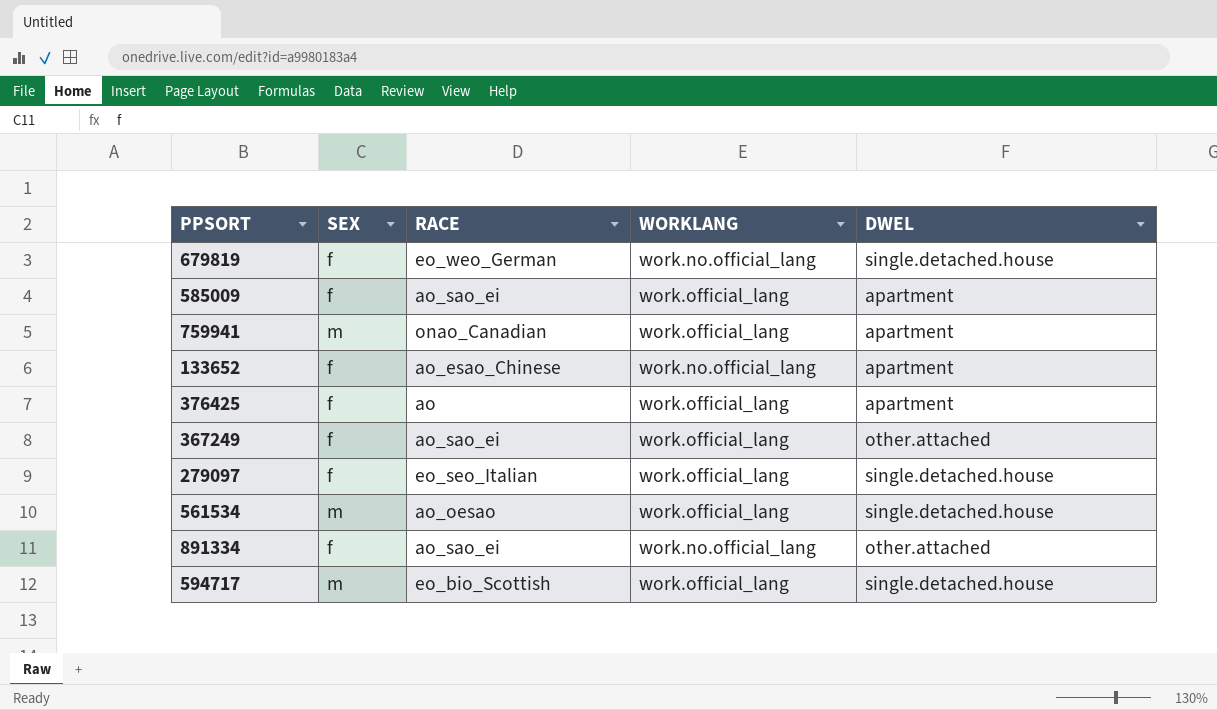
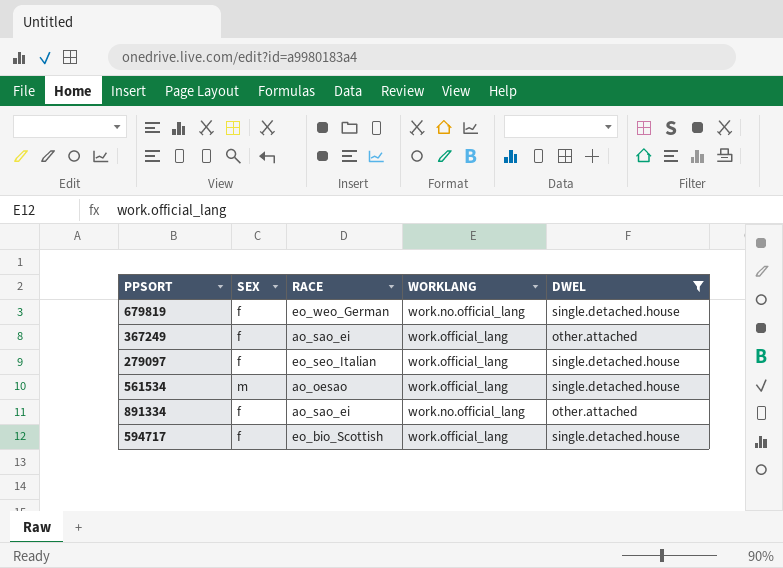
filter: none -> DWEL != apartment
594717 | SEX: m -> f

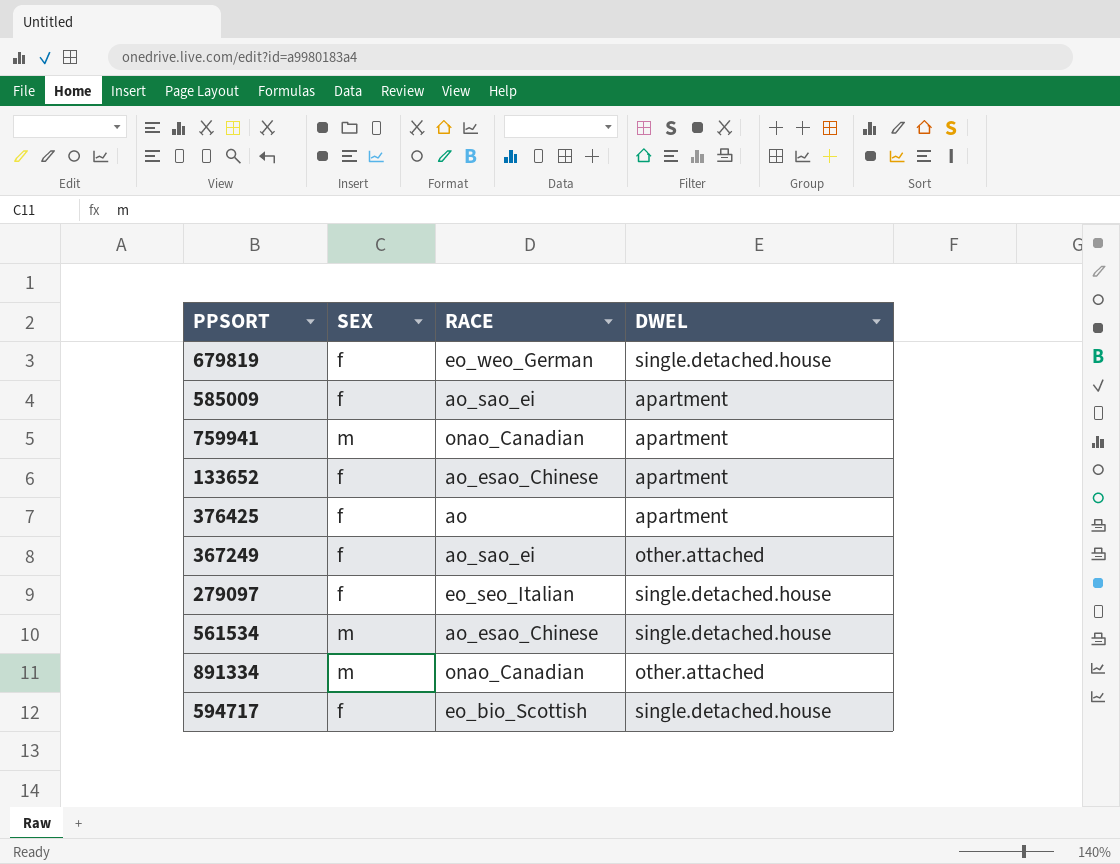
filter: DWEL != apartment -> none
column WORKLANG | position: 4 -> none
561534 | RACE: ao_oesao -> ao_esao_Chinese
891334 | SEX: f -> m
891334 | RACE: ao_sao_ei -> onao_Canadian

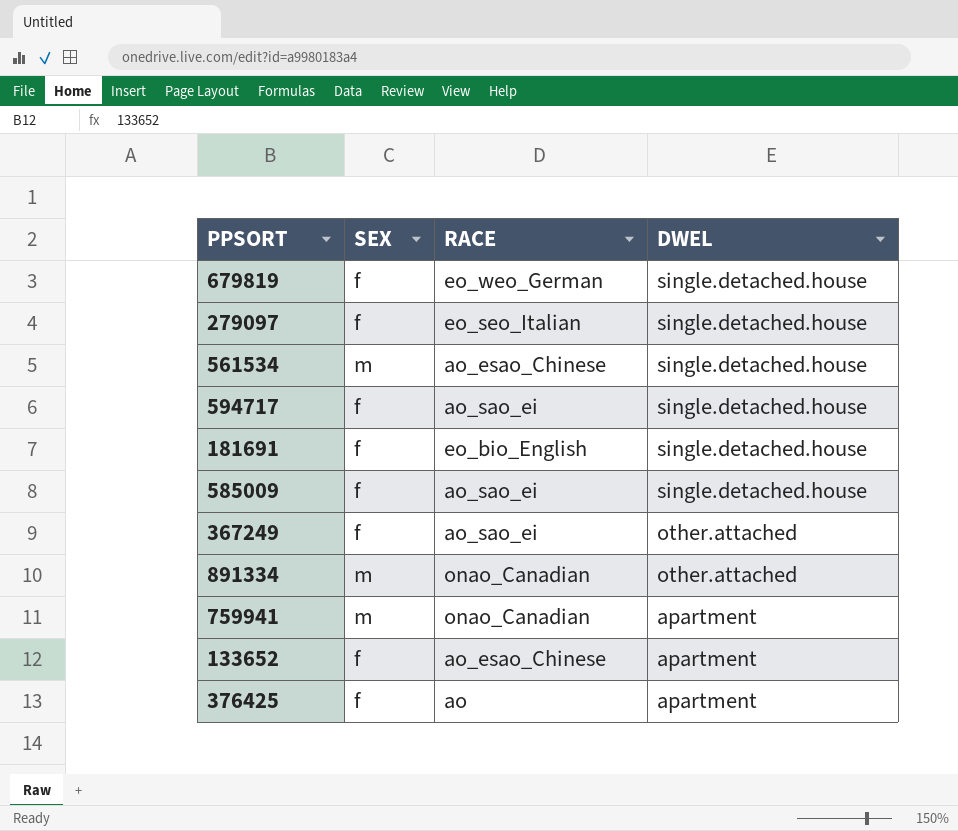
row order: none -> DWEL descending
594717 | RACE: eo_bio_Scottish -> ao_sao_ei
row 181691: none -> f | eo_bio_English | single.detached.house
585009 | DWEL: apartment -> single.detached.house

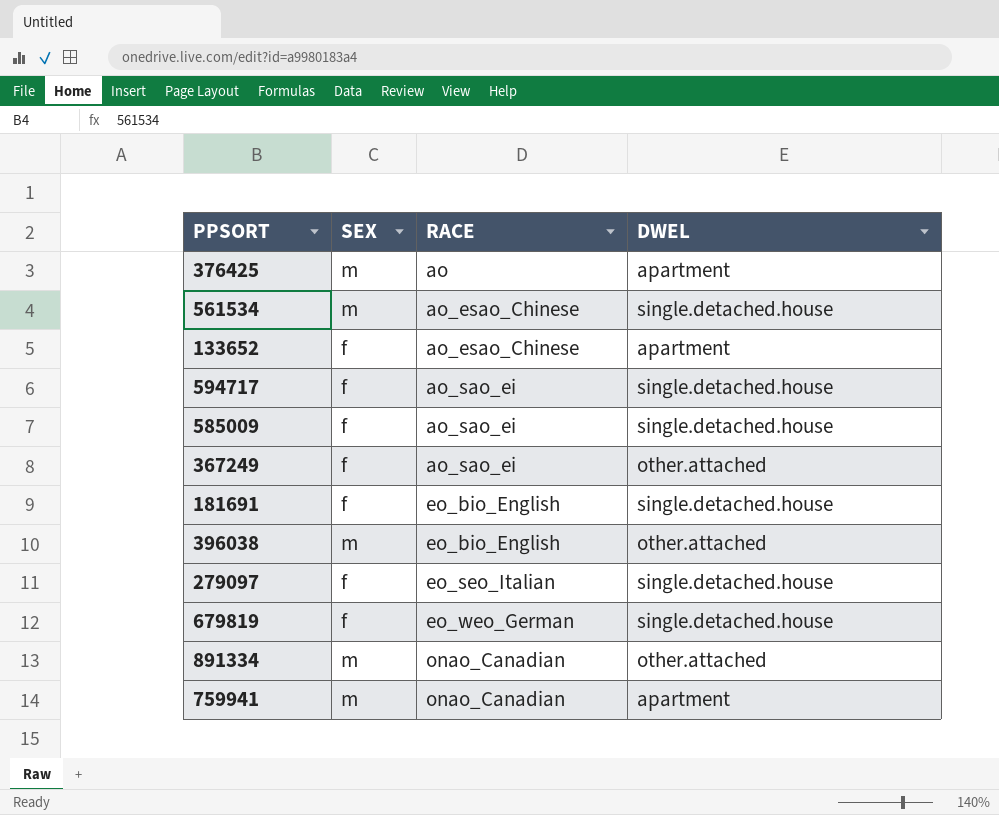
row order: DWEL descending -> RACE ascending
376425 | SEX: f -> m
row 396038: none -> m | eo_bio_English | other.attached

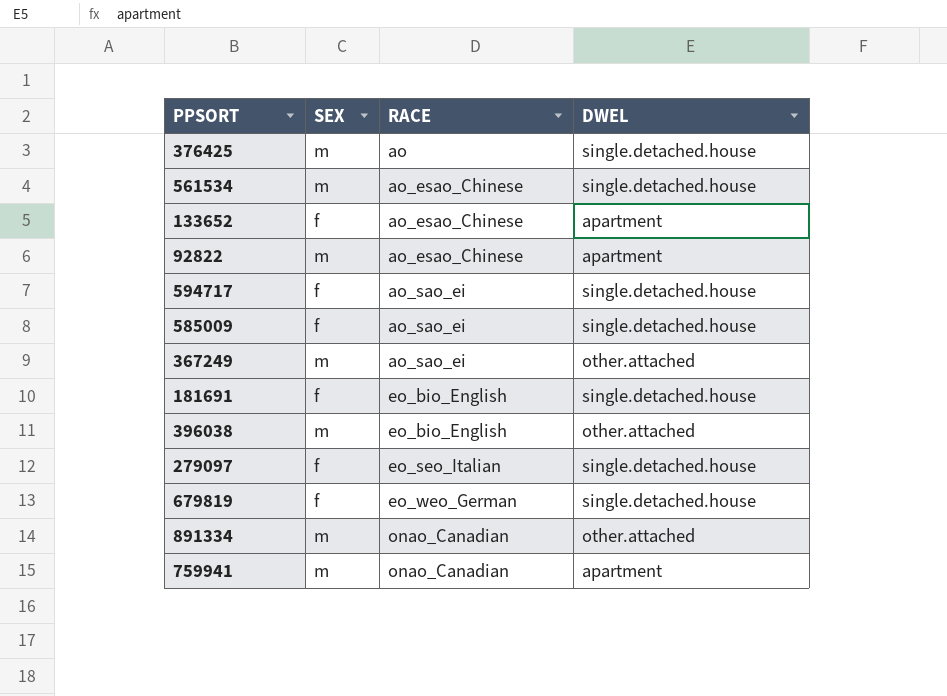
376425 | DWEL: apartment -> single.detached.house
row 92822: none -> m | ao_esao_Chinese | apartment
367249 | SEX: f -> m

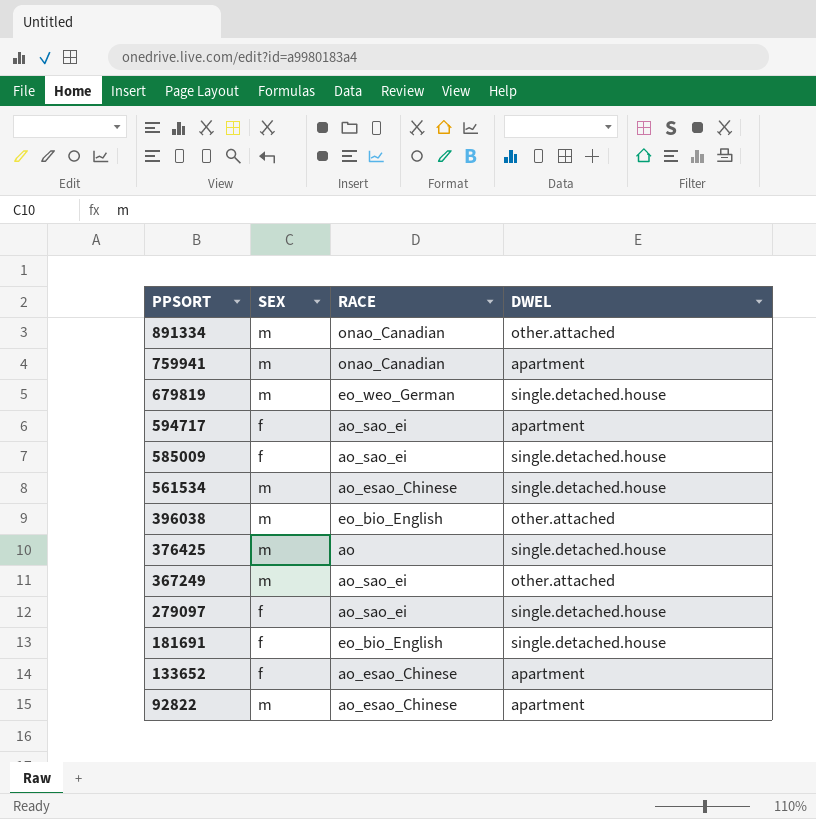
row order: RACE ascending -> PPSORT descending
679819 | SEX: f -> m
594717 | DWEL: single.detached.house -> apartment
279097 | RACE: eo_seo_Italian -> ao_sao_ei

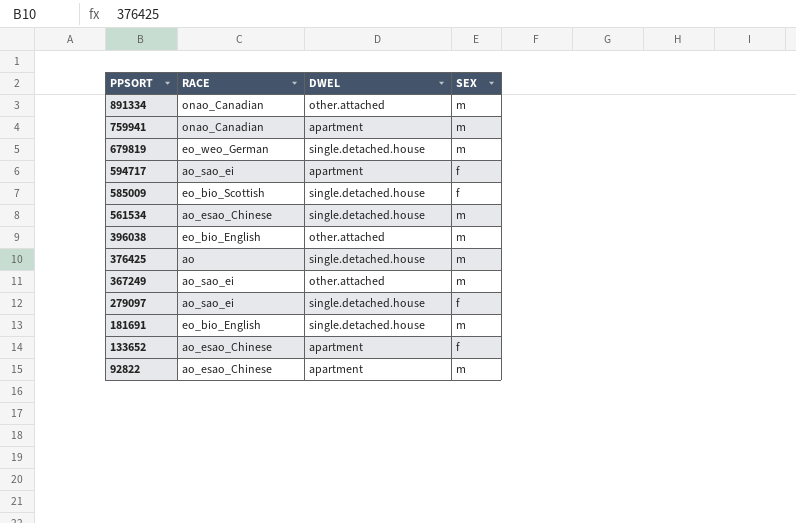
column SEX | position: 2 -> 4
585009 | RACE: ao_sao_ei -> eo_bio_Scottish
181691 | SEX: f -> m

